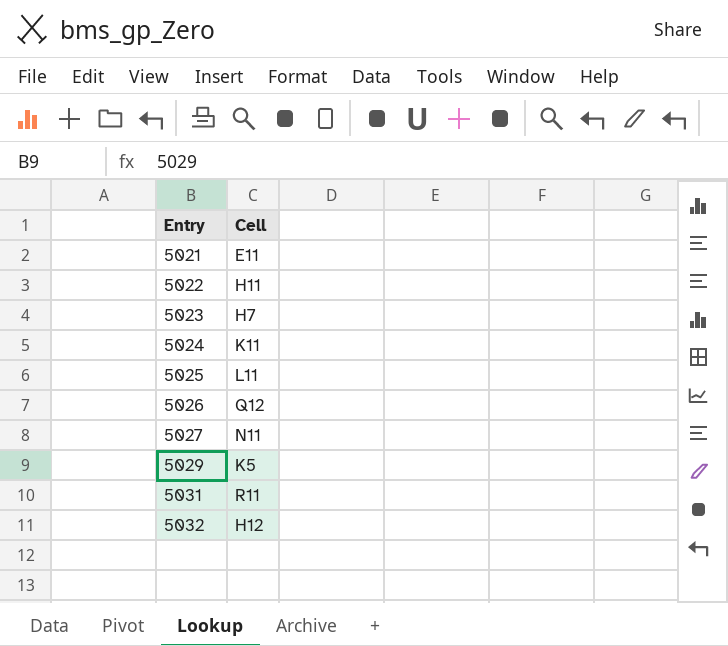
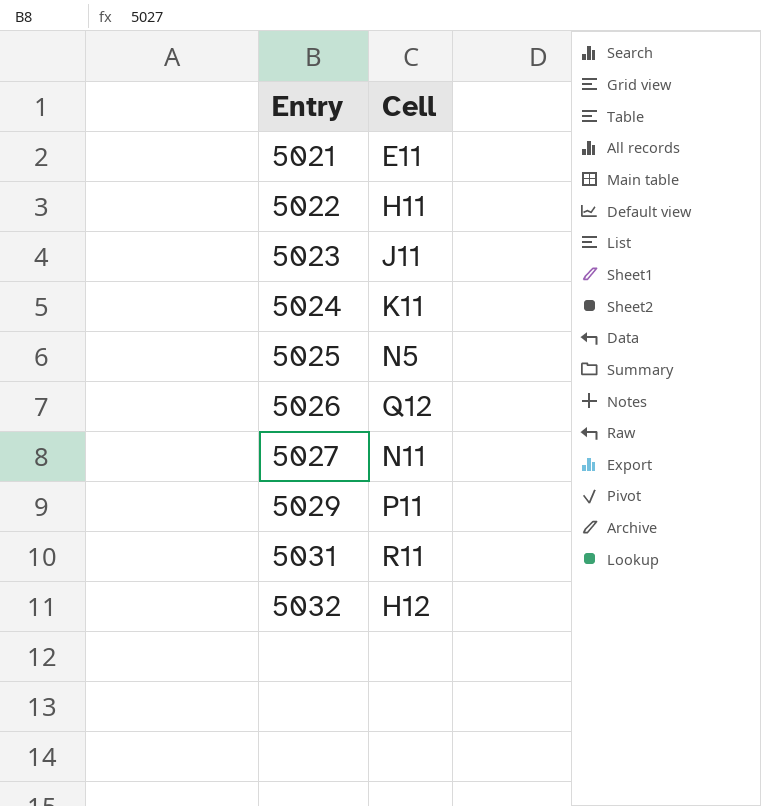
5023 | Cell: H7 -> J11
5025 | Cell: L11 -> N5
5029 | Cell: K5 -> P11

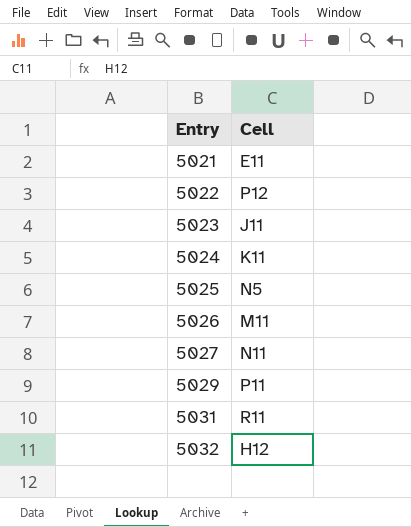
5022 | Cell: H11 -> P12
5026 | Cell: Q12 -> M11

